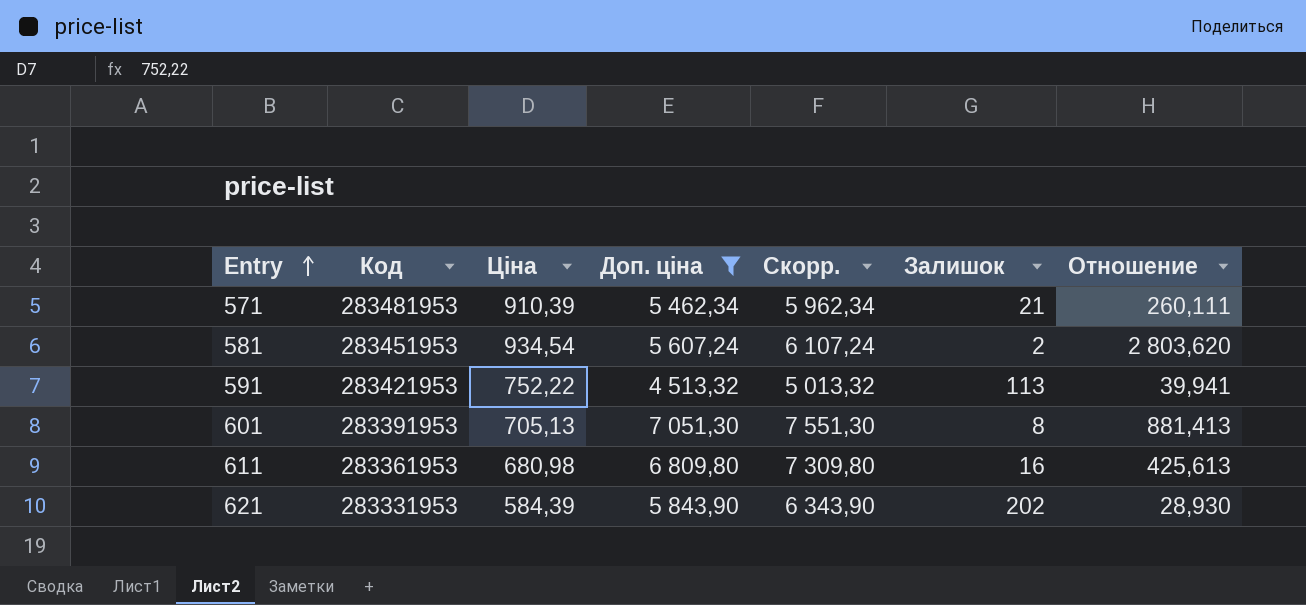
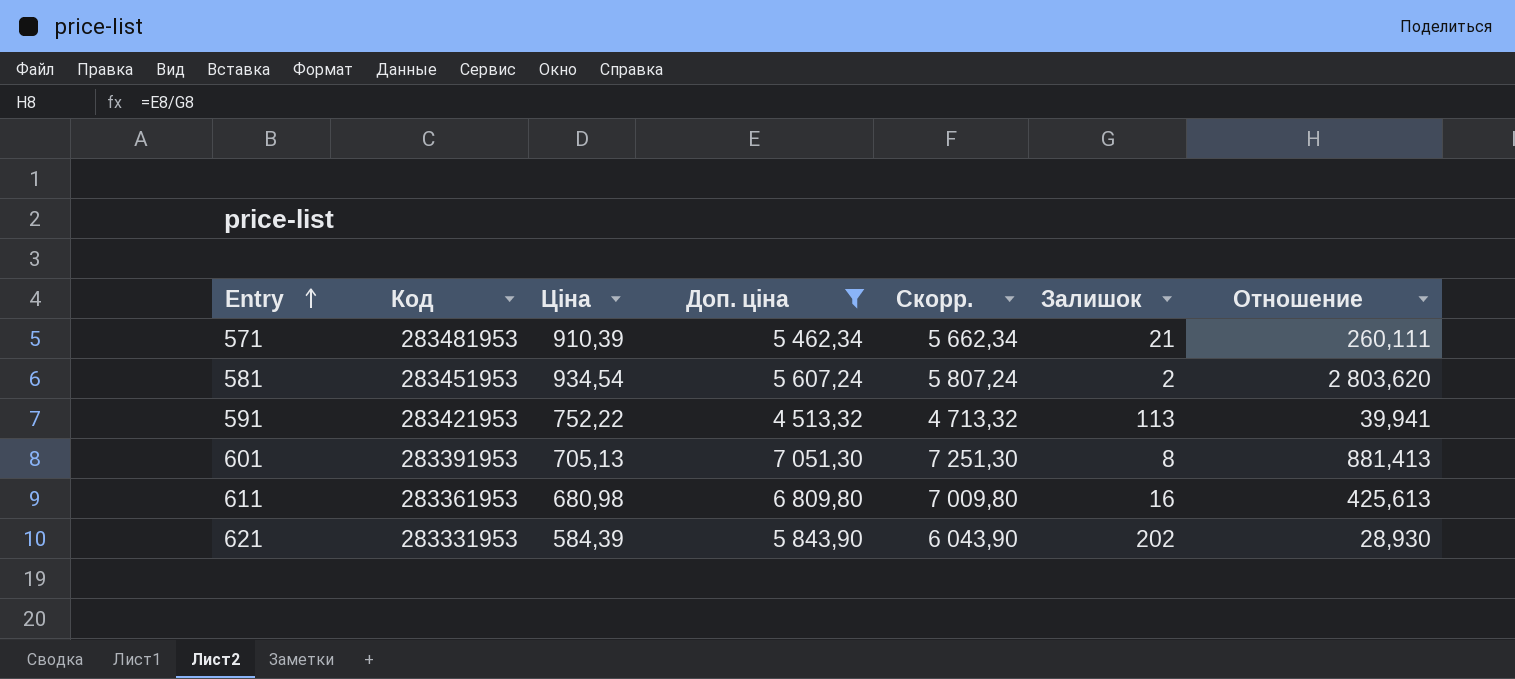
column Скорр. | formula: [Доп. ціна] + 500 -> [Доп. ціна] + 200

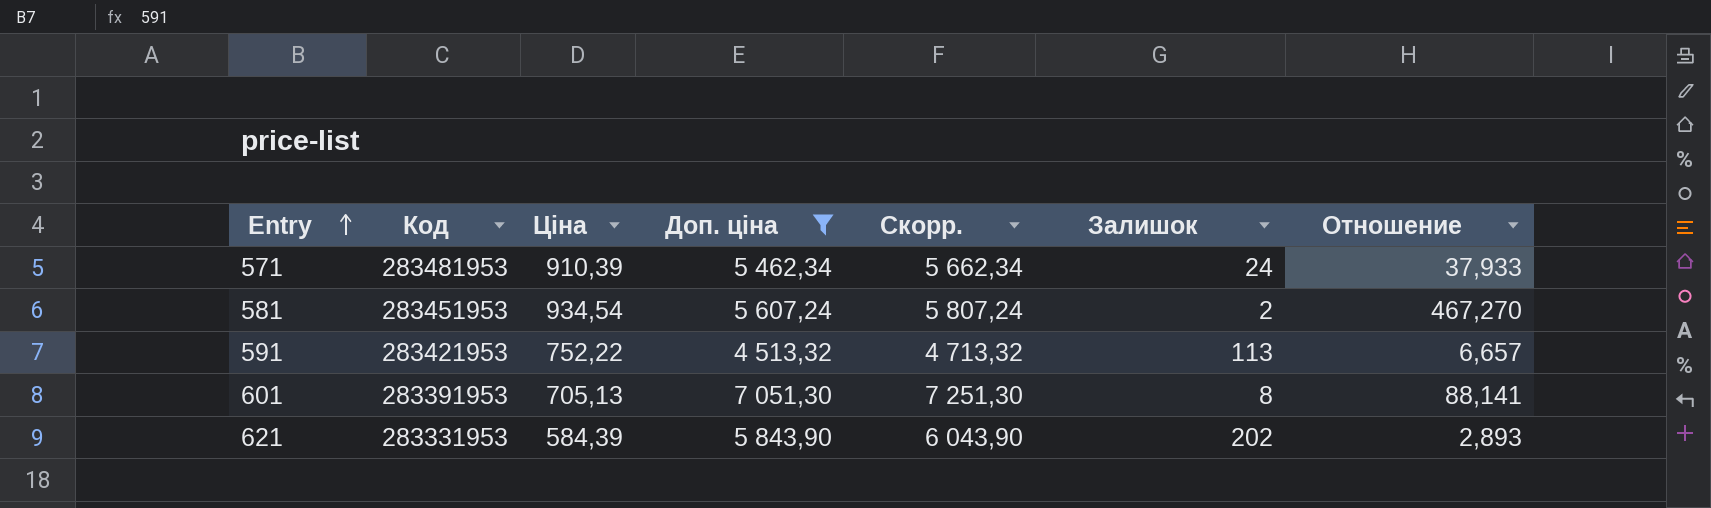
column Отношение | formula: [Доп. ціна] / [Залишок] -> [Ціна] / [Залишок]
row 611: 283361953 | 680,98 | 6 809,80 | 7 009,80 | 16 | 425,613 -> none
571 | Залишок: 21 -> 24

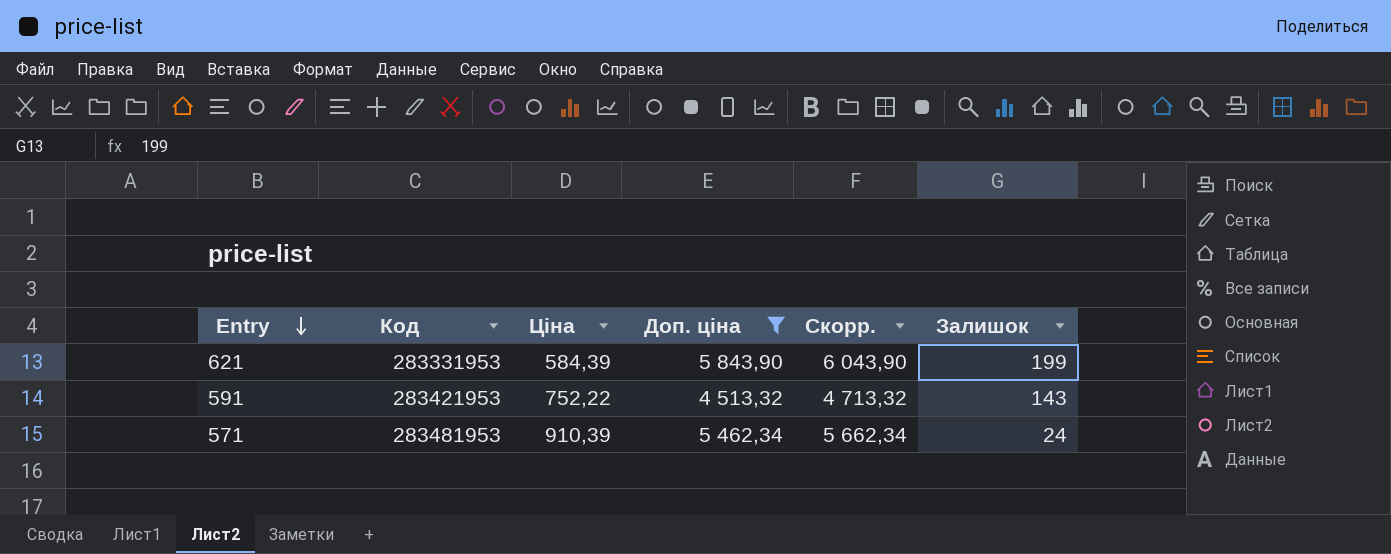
row order: Entry ascending -> Entry descending
column Отношение | formula: [Ціна] / [Залишок] -> none
row 581: 283451953 | 934,54 | 5 607,24 | 5 807,24 | 2 | 467,270 -> none
row 601: 283391953 | 705,13 | 7 051,30 | 7 251,30 | 8 | 88,141 -> none
621 | Залишок: 202 -> 199
591 | Залишок: 113 -> 143

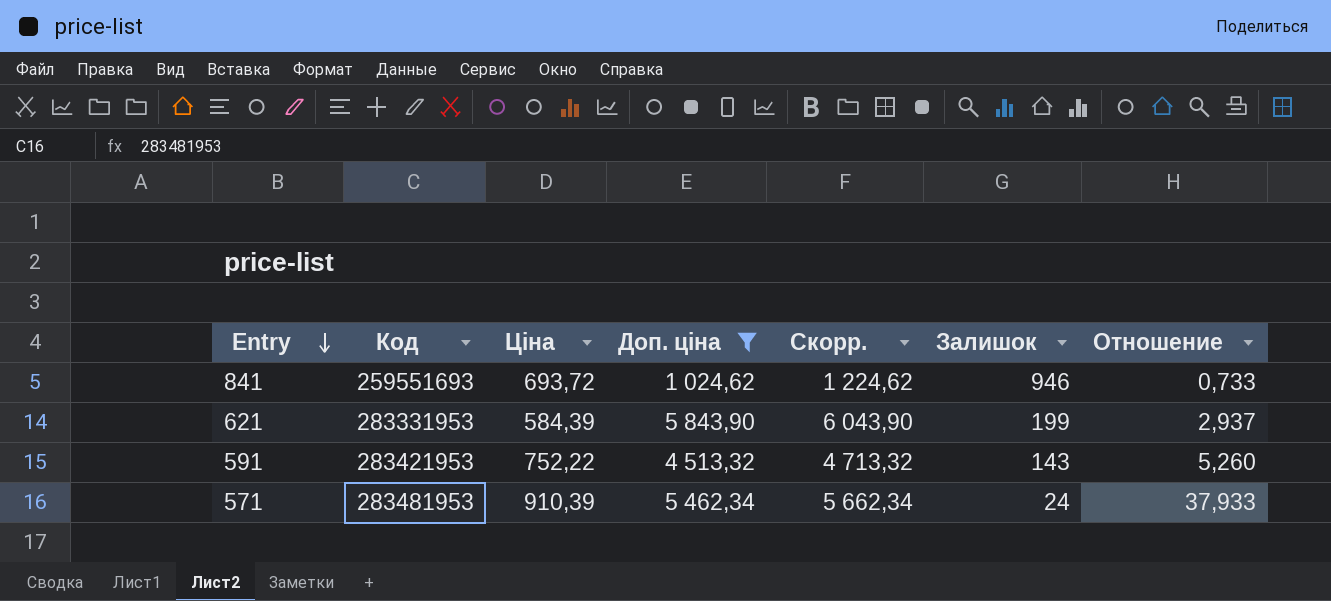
column Отношение | formula: none -> [Ціна] / [Залишок]
row 841: none -> 259551693 | 693,72 | 1 024,62 | 1 224,62 | 946 | 0,733

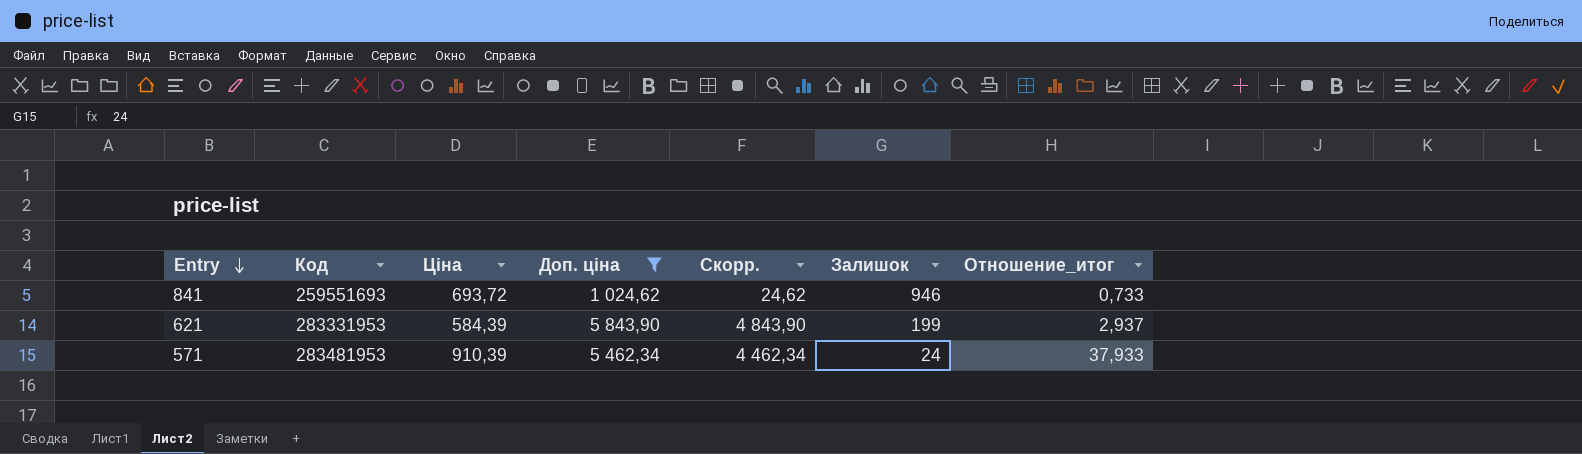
column Скорр. | formula: [Доп. ціна] + 200 -> [Доп. ціна] - 1000
column name: Отношение -> Отношение_итог
row 591: 283421953 | 752,22 | 4 513,32 | 4 713,32 | 143 | 5,260 -> none

